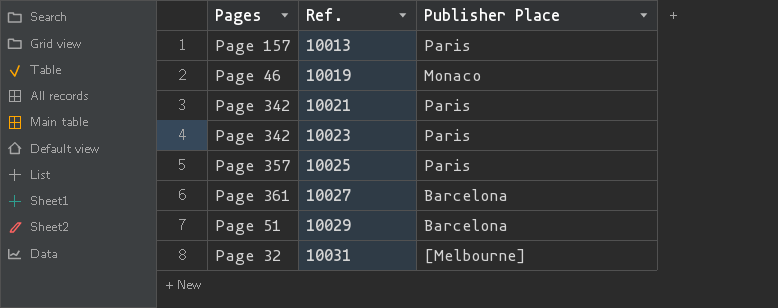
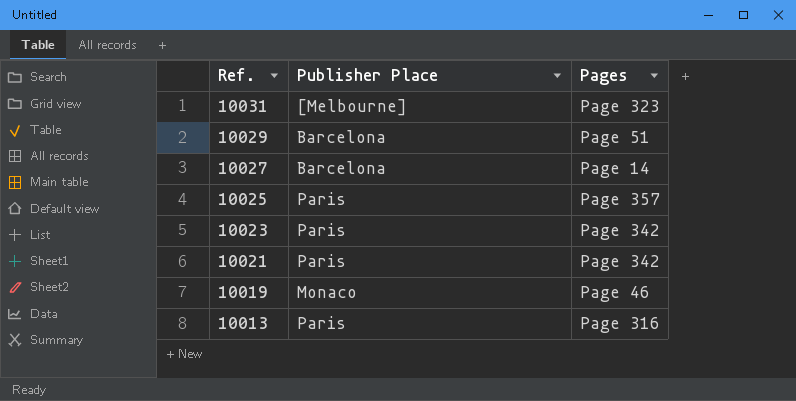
row order: Ref. ascending -> Ref. descending
column Pages | position: 1 -> 3
10031 | Pages: Page 32 -> Page 323
10027 | Pages: Page 361 -> Page 14
10013 | Pages: Page 157 -> Page 316

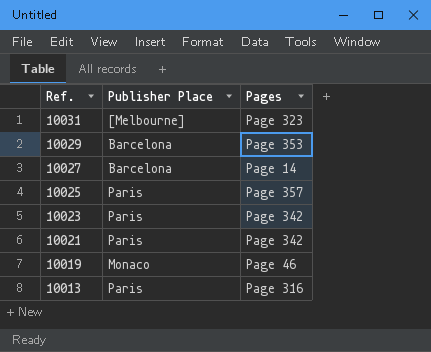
10029 | Pages: Page 51 -> Page 353

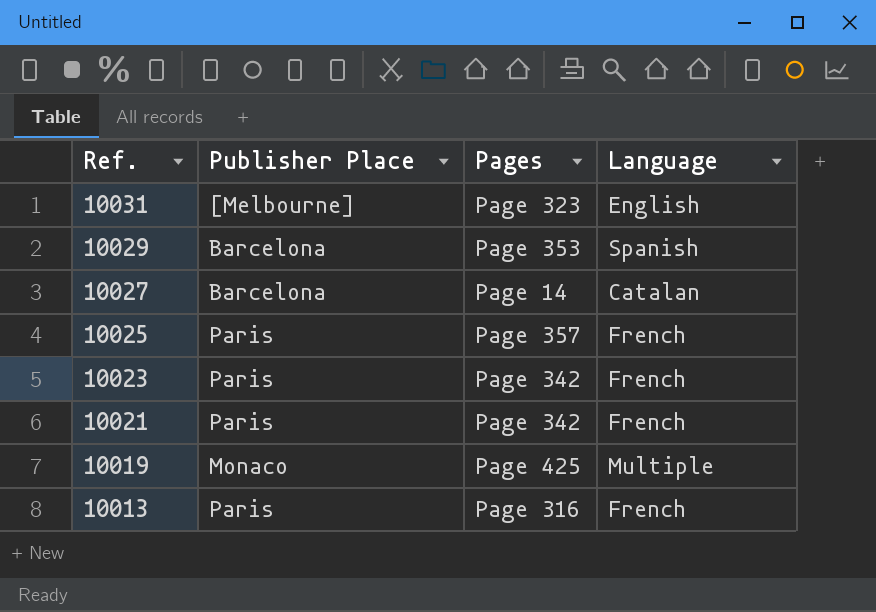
column Language | position: none -> 4
10019 | Pages: Page 46 -> Page 425

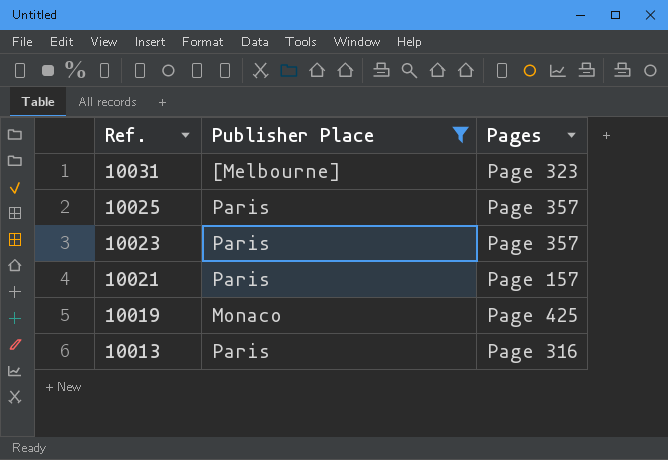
filter: none -> Publisher Place != Barcelona
column Language | position: 4 -> none
10023 | Pages: Page 342 -> Page 357
10021 | Pages: Page 342 -> Page 157

